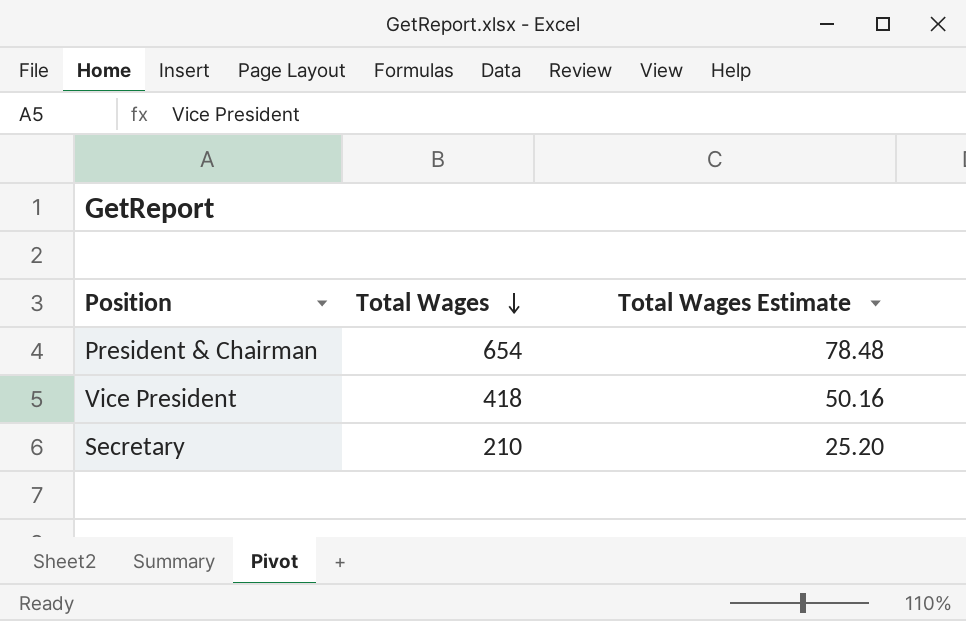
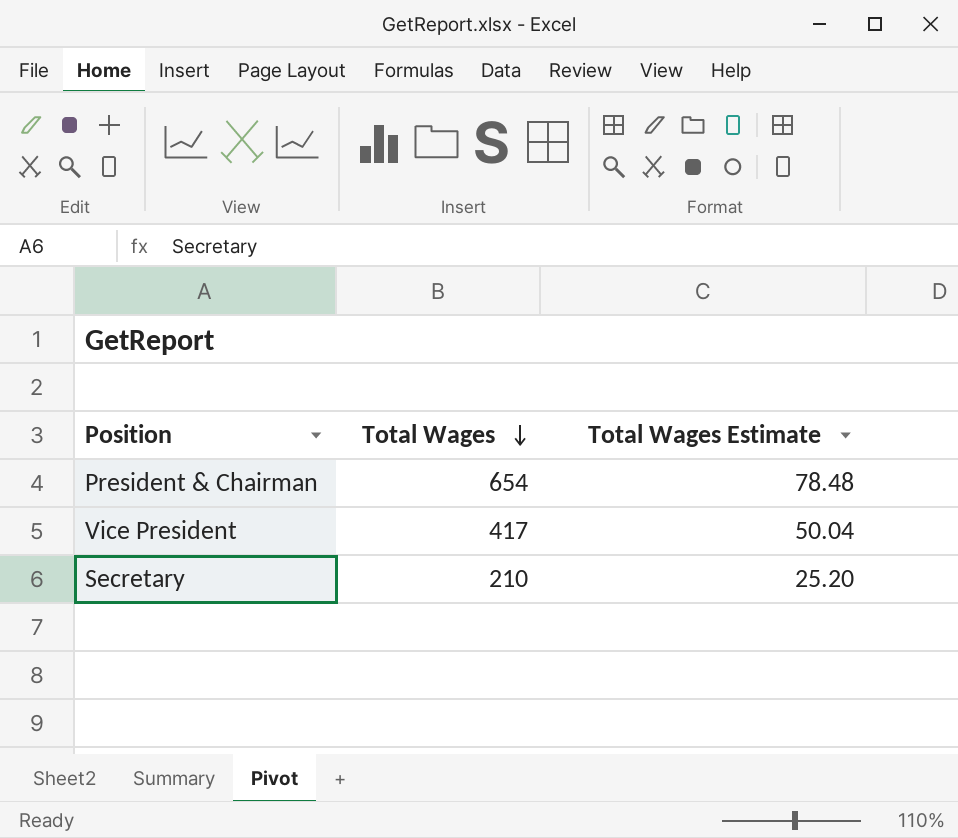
Vice President | Total Wages: 418 -> 417
Vice President | Total Wages Estimate: 50.16 -> 50.04

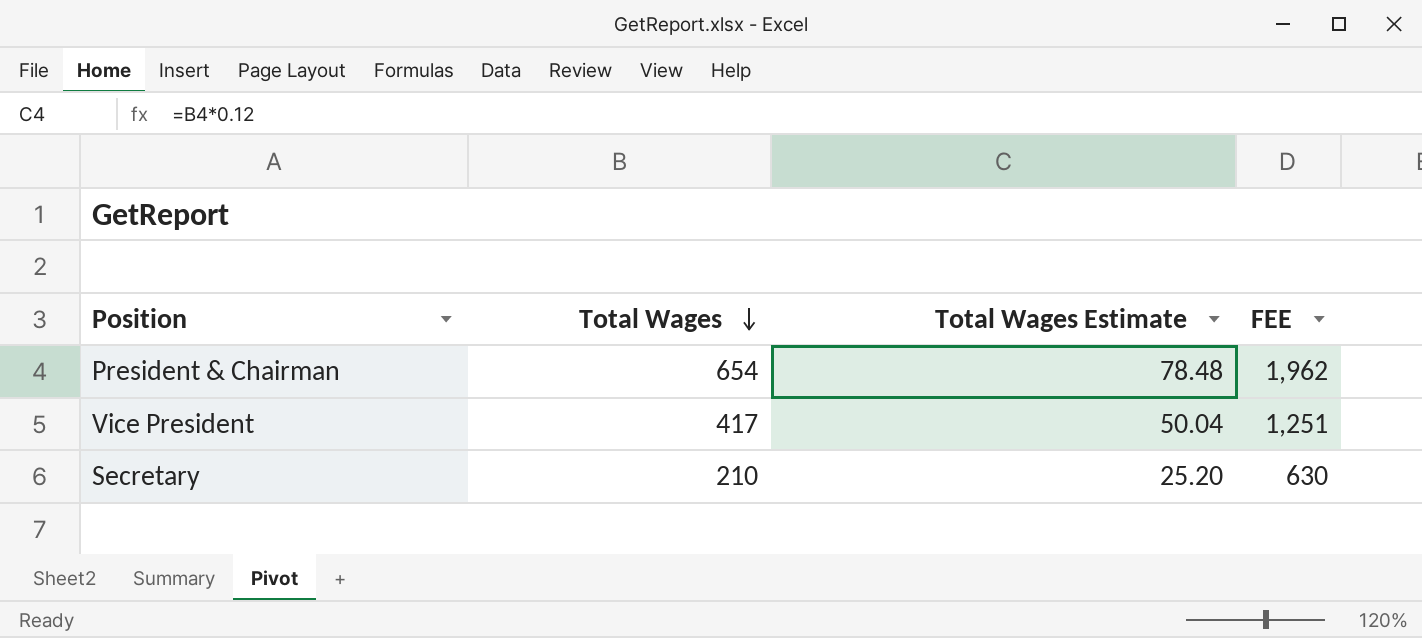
column FEE | formula: none -> [Total Wages] * 3

